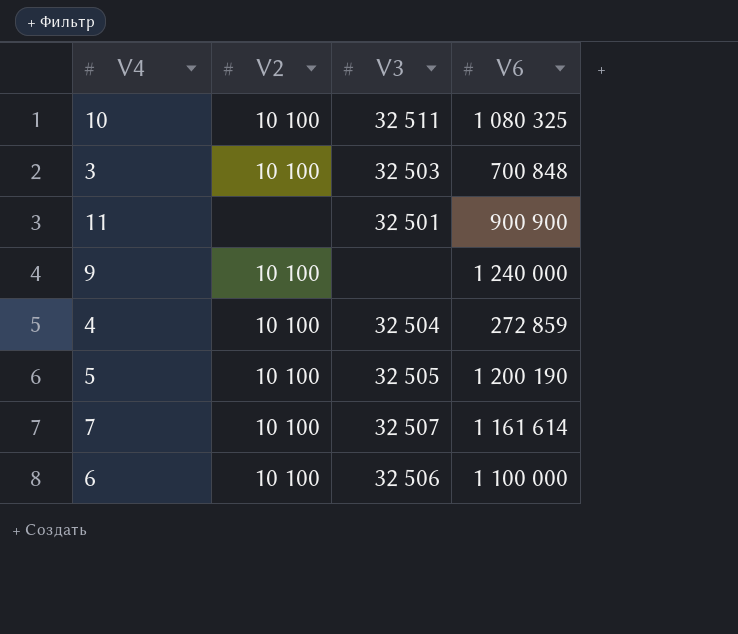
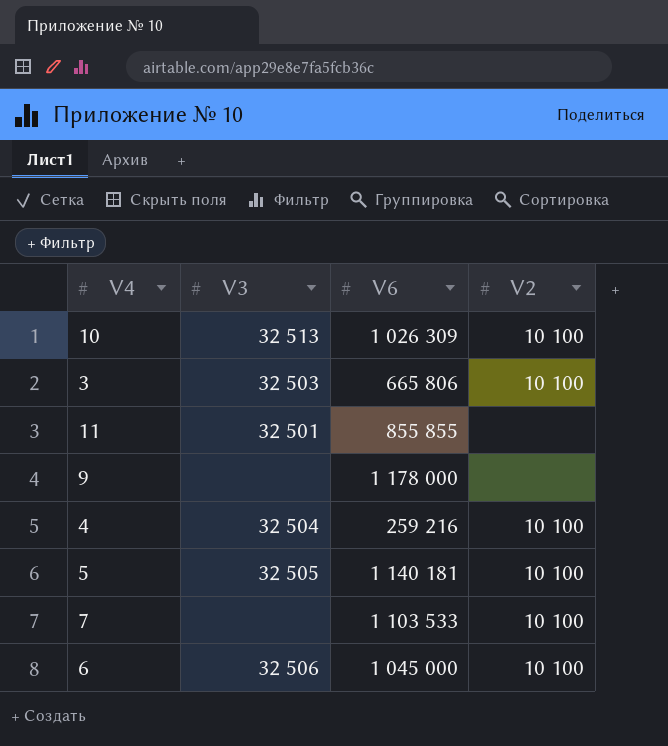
column V2 | position: 2 -> 4
10 | V3: 32 511 -> 32 513
10 | V6: 1 080 325 -> 1 026 309
3 | V6: 700 848 -> 665 806
11 | V6: 900 900 -> 855 855
9 | V6: 1 240 000 -> 1 178 000
9 | V2: 10 100 -> none
4 | V6: 272 859 -> 259 216
5 | V6: 1 200 190 -> 1 140 181
7 | V3: 32 507 -> none
7 | V6: 1 161 614 -> 1 103 533
6 | V6: 1 100 000 -> 1 045 000

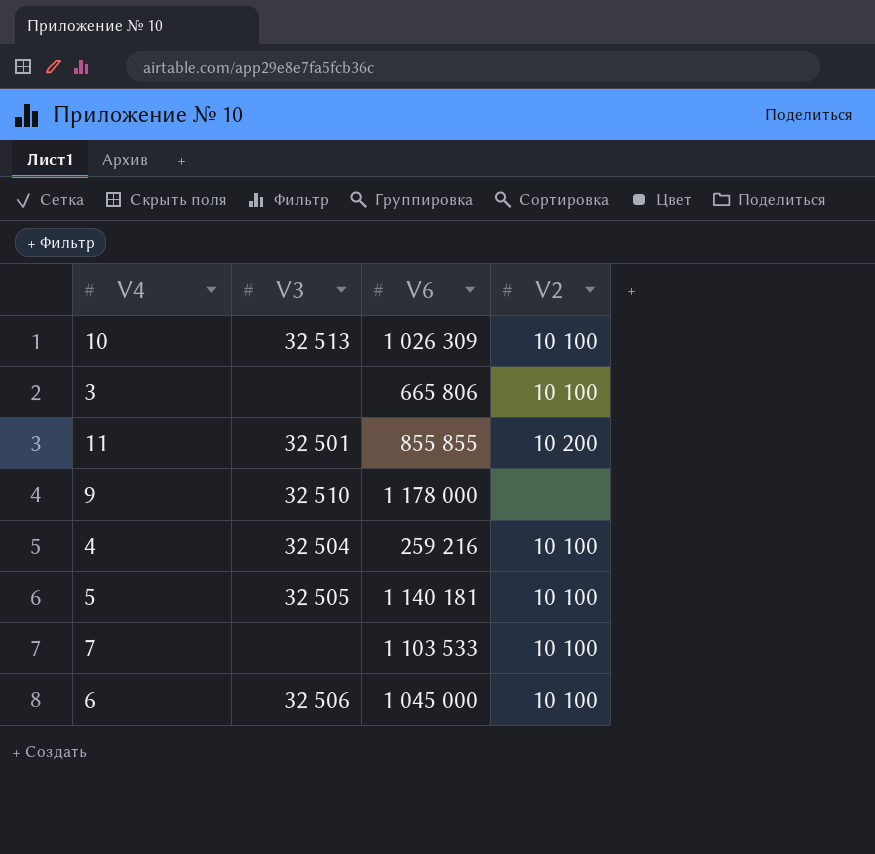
3 | V3: 32 503 -> none
11 | V2: none -> 10 200
9 | V3: none -> 32 510

